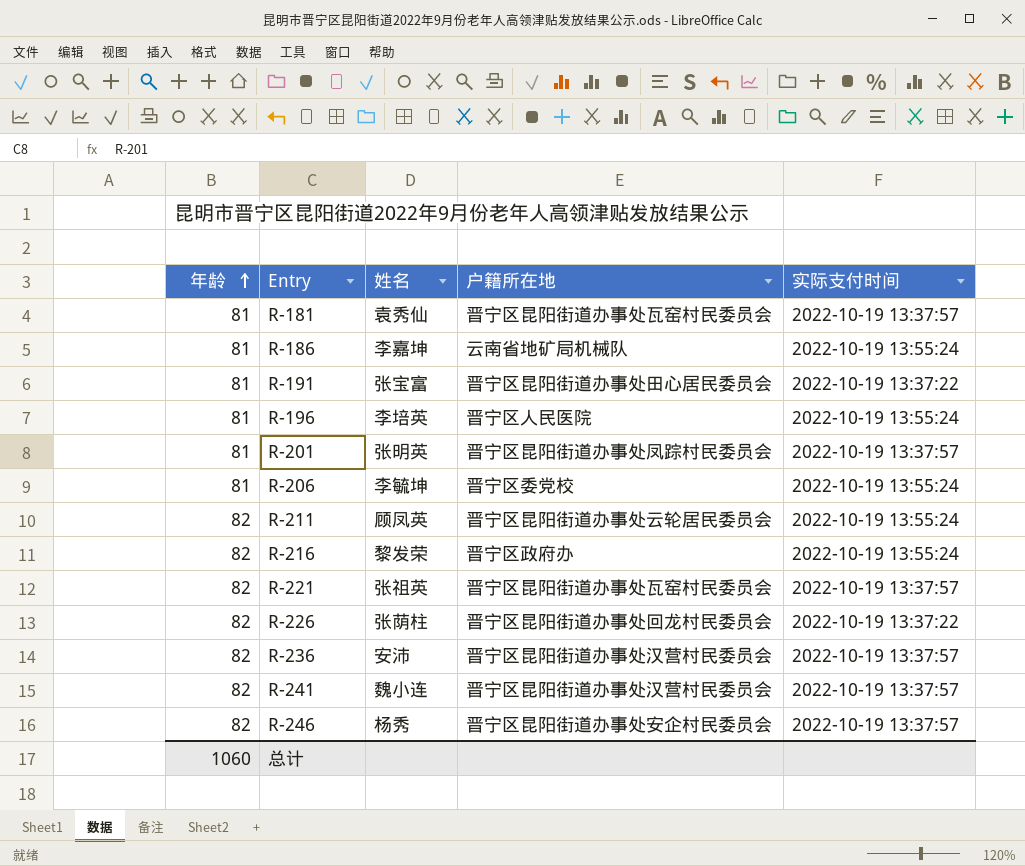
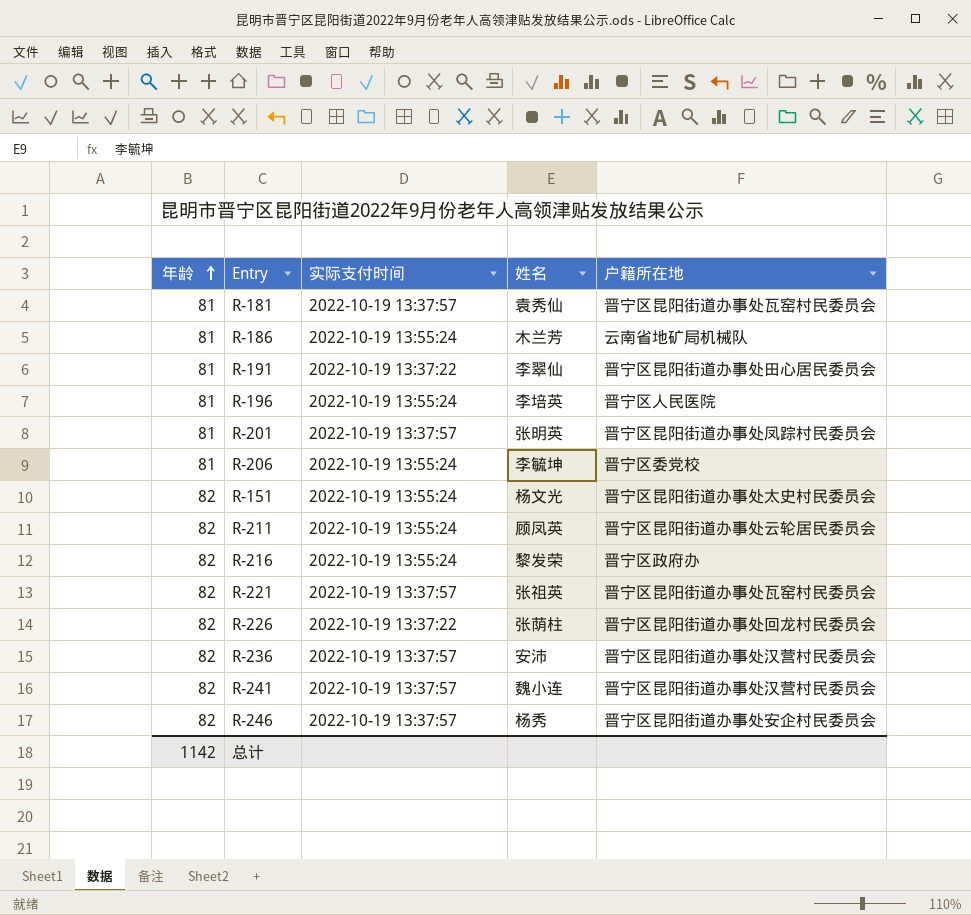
column 实际支付时间 | position: 5 -> 3
R-186 | 姓名: 李嘉坤 -> 木兰芳
R-191 | 姓名: 张宝富 -> 李翠仙
row R-151: none -> 82 | 2022-10-19 13:55:24 | 杨文光 | 晋宁区昆阳街道办事处太史村民委员会
总计 | 年龄: 1060 -> 1142

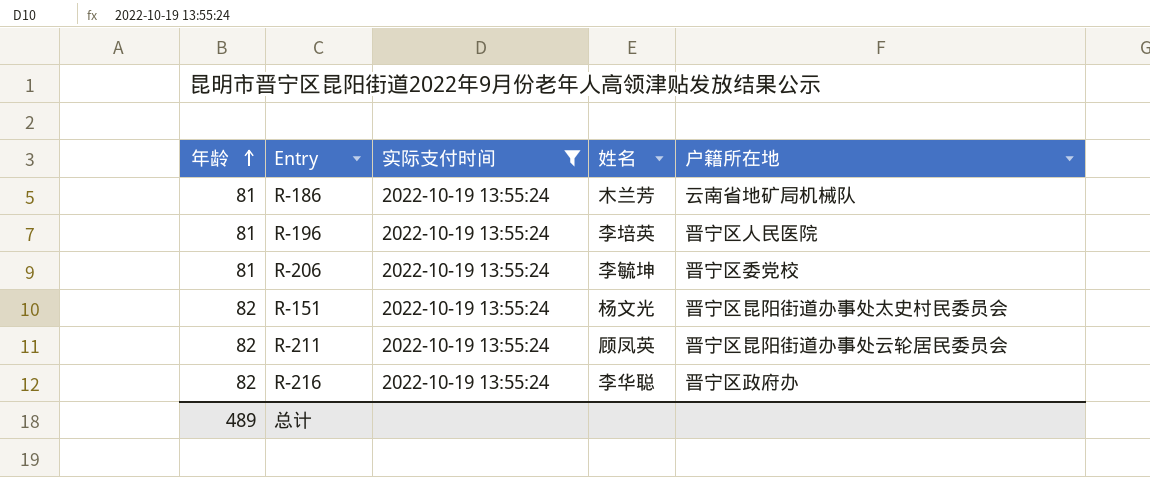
filter: none -> 实际支付时间 = 2022-10-19 13:55:24
R-216 | 姓名: 黎发荣 -> 李华聪
总计 | 年龄: 1142 -> 489

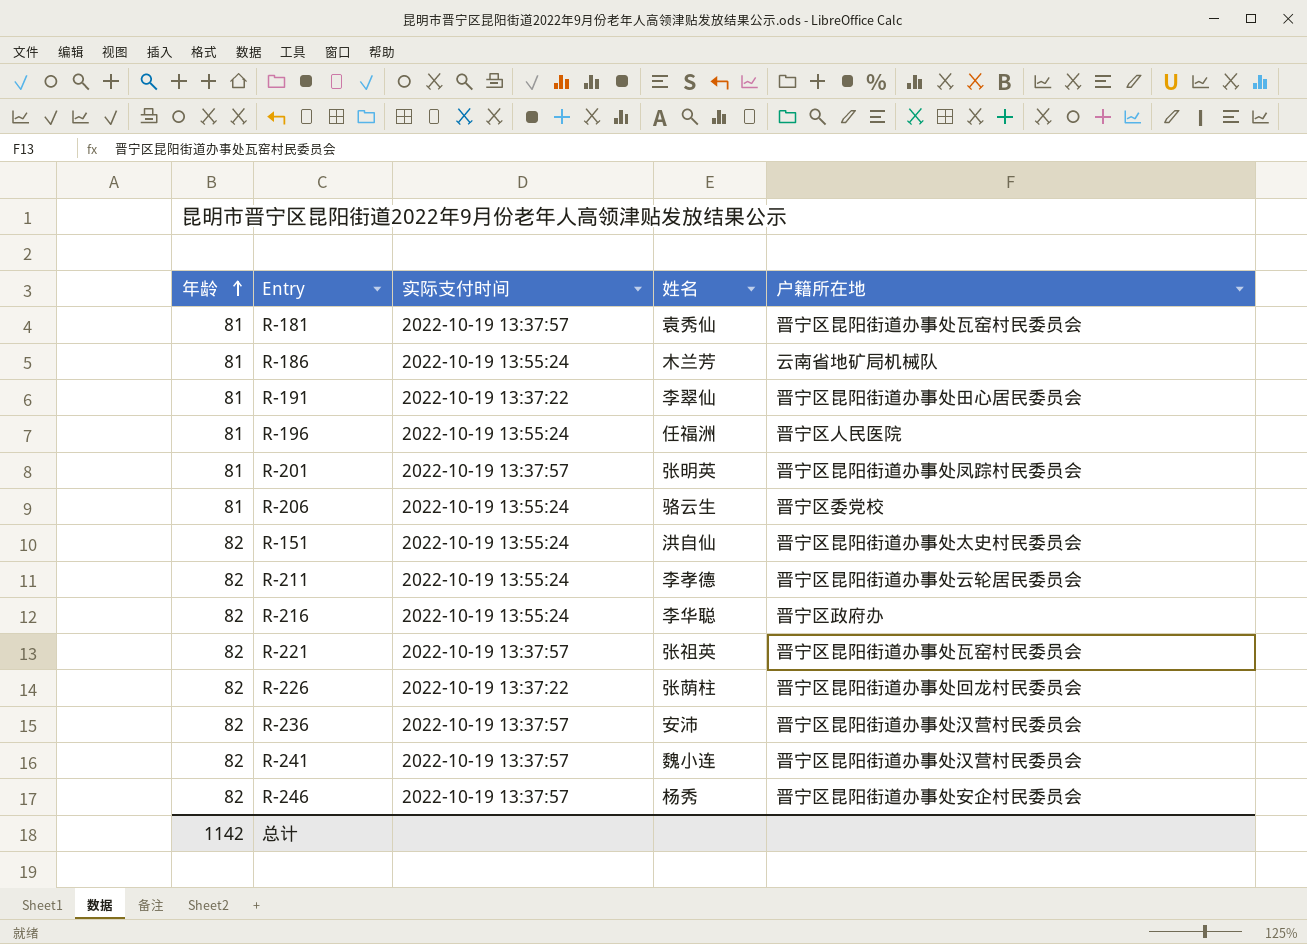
filter: 实际支付时间 = 2022-10-19 13:55:24 -> none
R-196 | 姓名: 李培英 -> 任福洲
R-206 | 姓名: 李毓坤 -> 骆云生
R-151 | 姓名: 杨文光 -> 洪自仙
R-211 | 姓名: 顾凤英 -> 李孝德
总计 | 年龄: 489 -> 1142

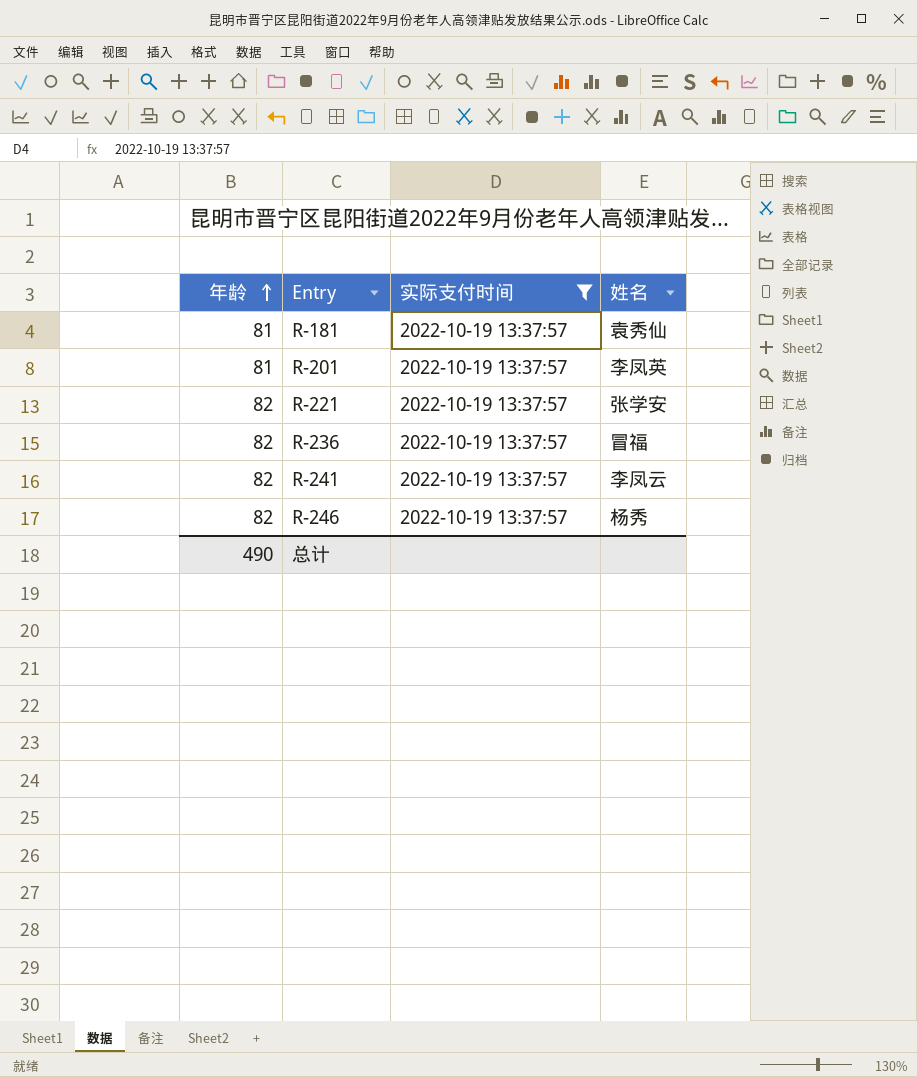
filter: none -> 实际支付时间 = 2022-10-19 13:37:57
column 户籍所在地 | position: 5 -> none
R-201 | 姓名: 张明英 -> 李凤英
R-221 | 姓名: 张祖英 -> 张学安
R-236 | 姓名: 安沛 -> 冒福
R-241 | 姓名: 魏小连 -> 李凤云
总计 | 年龄: 1142 -> 490

